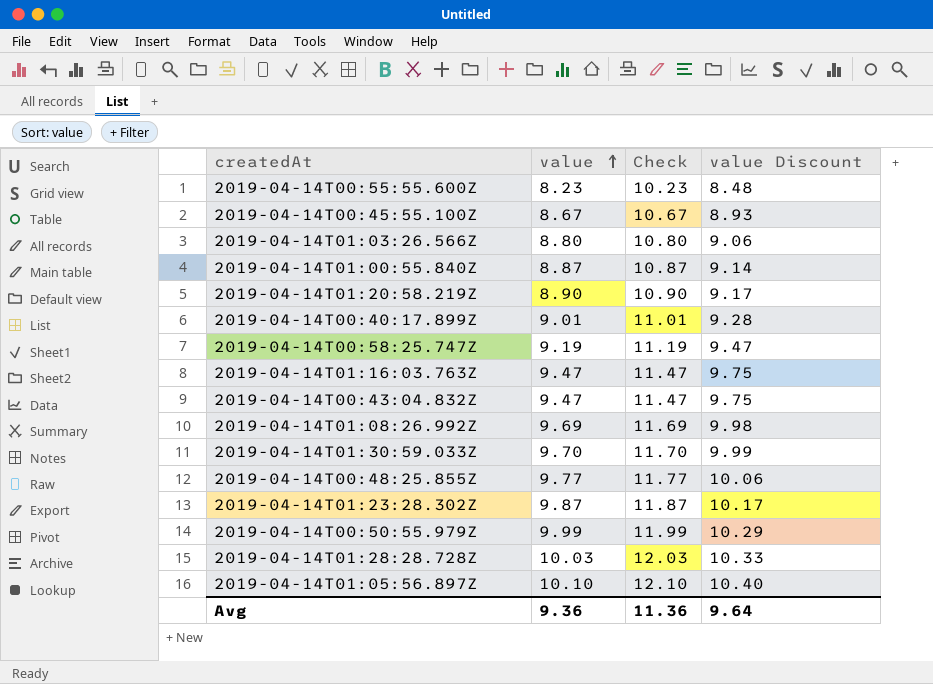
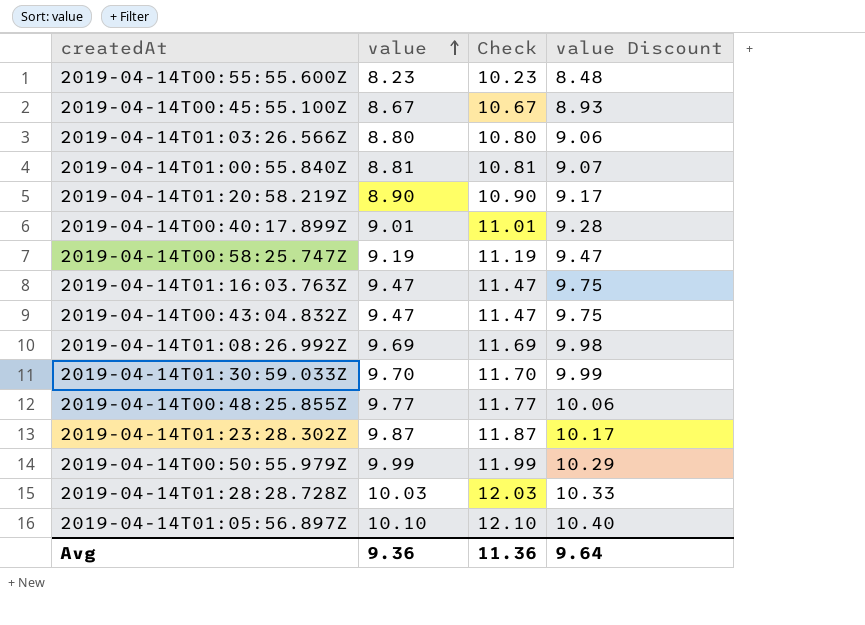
2019-04-14T01:00:55.840Z | value: 8.87 -> 8.81
2019-04-14T01:00:55.840Z | Check: 10.87 -> 10.81
2019-04-14T01:00:55.840Z | value Discount: 9.14 -> 9.07

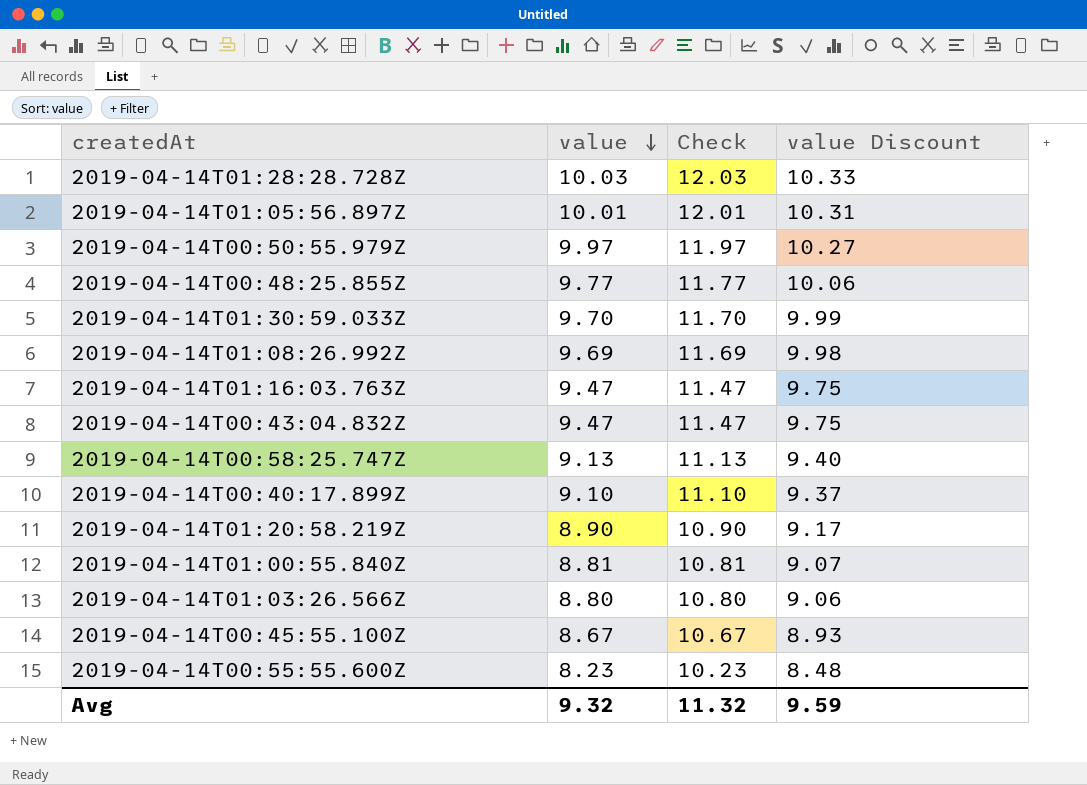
row order: value ascending -> value descending
row 2019-04-14T01:23:28.302Z: 9.87 | 11.87 | 10.17 -> none
2019-04-14T01:05:56.897Z | value: 10.10 -> 10.01
2019-04-14T01:05:56.897Z | Check: 12.10 -> 12.01
2019-04-14T01:05:56.897Z | value Discount: 10.40 -> 10.31
2019-04-14T00:50:55.979Z | value: 9.99 -> 9.97
2019-04-14T00:50:55.979Z | Check: 11.99 -> 11.97
2019-04-14T00:50:55.979Z | value Discount: 10.29 -> 10.27
2019-04-14T00:58:25.747Z | value: 9.19 -> 9.13
2019-04-14T00:58:25.747Z | Check: 11.19 -> 11.13
2019-04-14T00:58:25.747Z | value Discount: 9.47 -> 9.40
2019-04-14T00:40:17.899Z | value: 9.01 -> 9.10
2019-04-14T00:40:17.899Z | Check: 11.01 -> 11.10
2019-04-14T00:40:17.899Z | value Discount: 9.28 -> 9.37
Avg | value: 9.36 -> 9.32
Avg | Check: 11.36 -> 11.32
Avg | value Discount: 9.64 -> 9.59

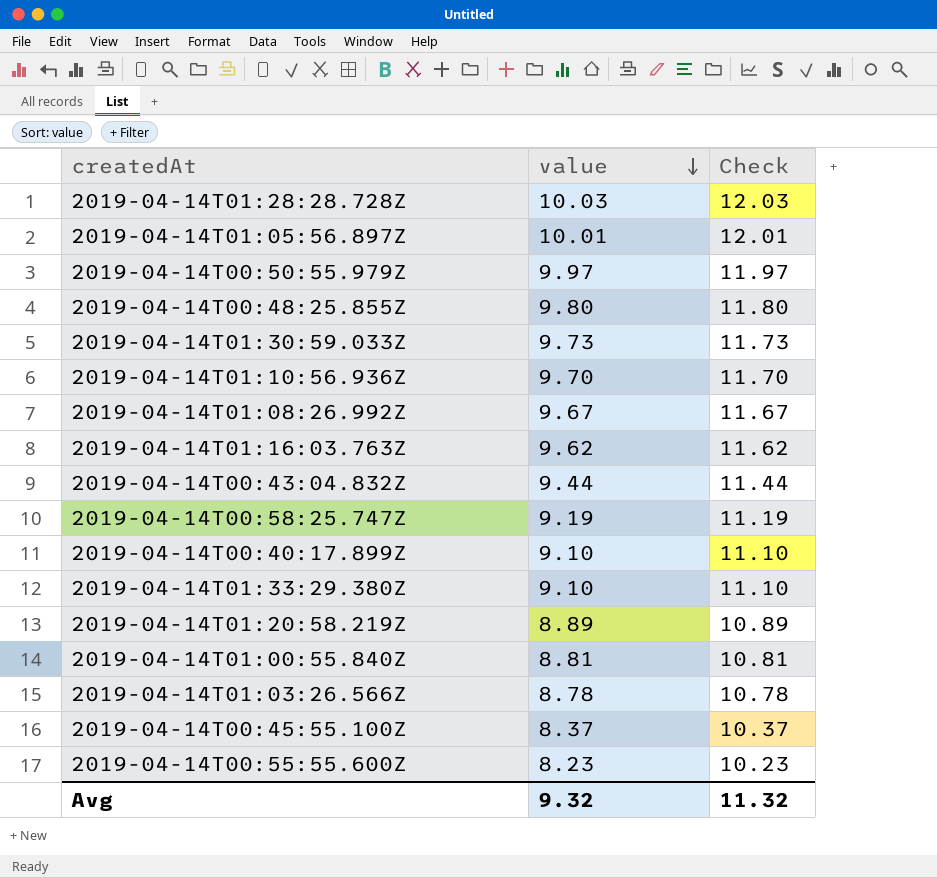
column value Discount | formula: [value] * 1.03 -> none
2019-04-14T00:48:25.855Z | value: 9.77 -> 9.80
2019-04-14T00:48:25.855Z | Check: 11.77 -> 11.80
2019-04-14T01:30:59.033Z | value: 9.70 -> 9.73
2019-04-14T01:30:59.033Z | Check: 11.70 -> 11.73
row 2019-04-14T01:10:56.936Z: none -> 9.70 | 11.70
2019-04-14T01:08:26.992Z | value: 9.69 -> 9.67
2019-04-14T01:08:26.992Z | Check: 11.69 -> 11.67
2019-04-14T01:16:03.763Z | value: 9.47 -> 9.62
2019-04-14T01:16:03.763Z | Check: 11.47 -> 11.62
2019-04-14T00:43:04.832Z | value: 9.47 -> 9.44
2019-04-14T00:43:04.832Z | Check: 11.47 -> 11.44
2019-04-14T00:58:25.747Z | value: 9.13 -> 9.19
2019-04-14T00:58:25.747Z | Check: 11.13 -> 11.19
row 2019-04-14T01:33:29.380Z: none -> 9.10 | 11.10
2019-04-14T01:20:58.219Z | value: 8.90 -> 8.89
2019-04-14T01:20:58.219Z | Check: 10.90 -> 10.89
2019-04-14T01:03:26.566Z | value: 8.80 -> 8.78
2019-04-14T01:03:26.566Z | Check: 10.80 -> 10.78
2019-04-14T00:45:55.100Z | value: 8.67 -> 8.37
2019-04-14T00:45:55.100Z | Check: 10.67 -> 10.37

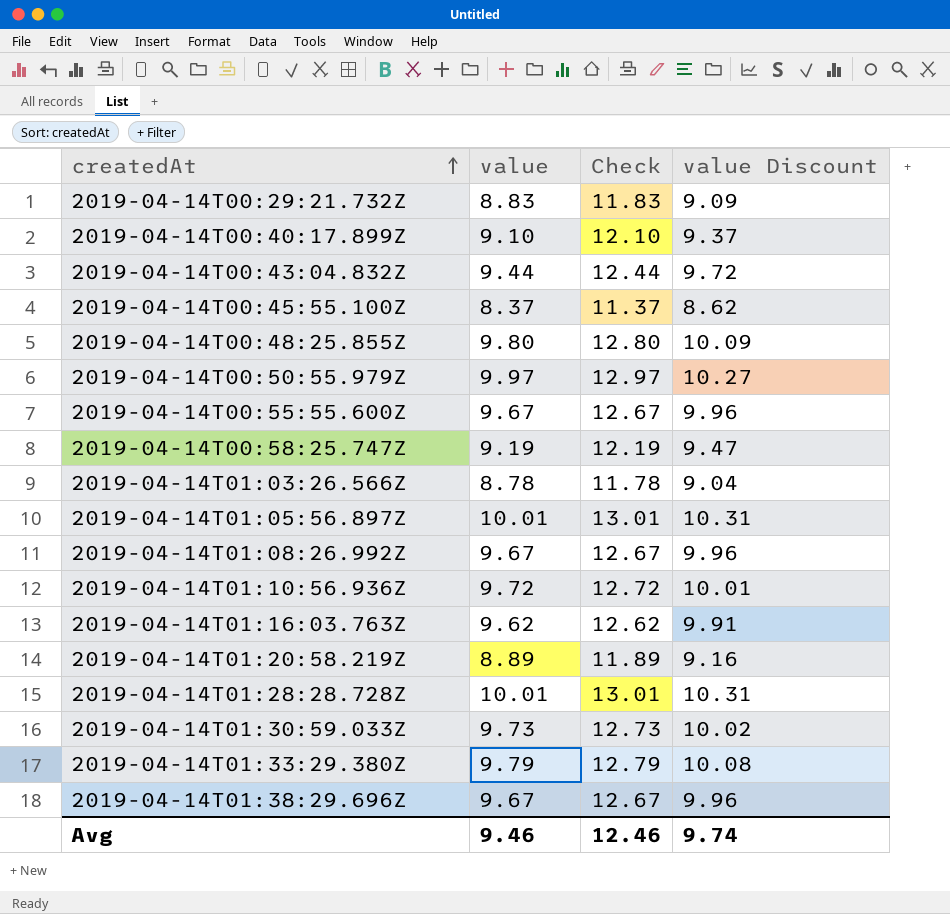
row order: value descending -> createdAt ascending
column Check | formula: [value] + 2 -> [value] + 3
column value Discount | formula: none -> [value] * 1.03
row 2019-04-14T01:00:55.840Z: 8.81 | 10.81 -> none
row 2019-04-14T00:29:21.732Z: none -> 8.83 | 11.83 | 9.09
2019-04-14T00:55:55.600Z | value: 8.23 -> 9.67
2019-04-14T01:10:56.936Z | value: 9.70 -> 9.72
2019-04-14T01:28:28.728Z | value: 10.03 -> 10.01
2019-04-14T01:33:29.380Z | value: 9.10 -> 9.79
row 2019-04-14T01:38:29.696Z: none -> 9.67 | 12.67 | 9.96
Avg | value: 9.32 -> 9.46
Avg | Check: 11.32 -> 12.46

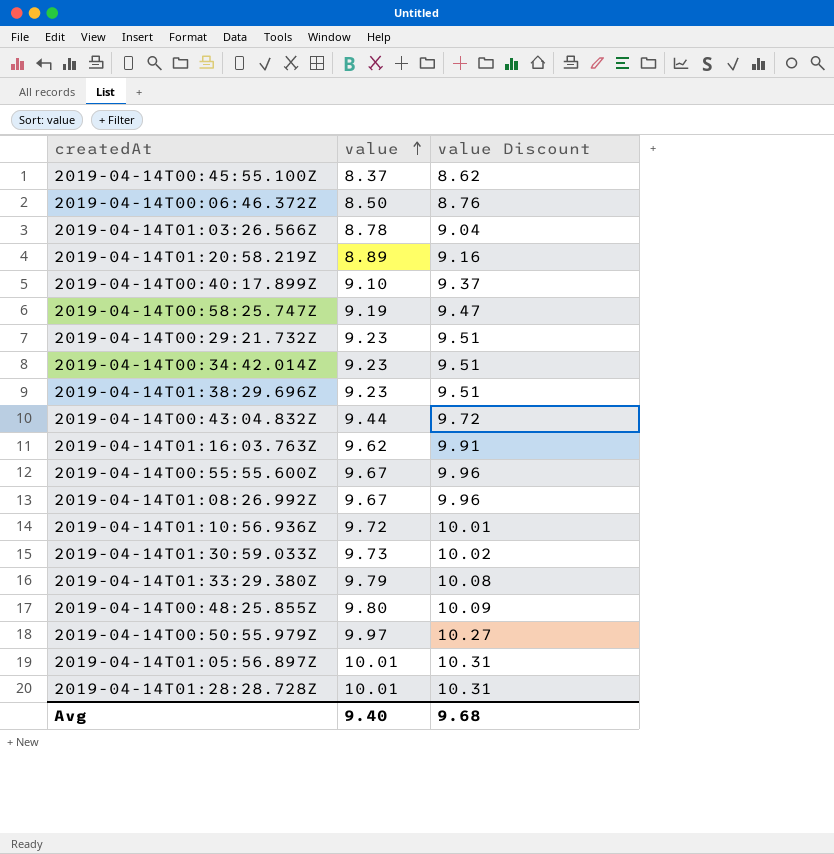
row order: createdAt ascending -> value ascending
column Check | formula: [value] + 3 -> none
row 2019-04-14T00:06:46.372Z: none -> 8.50 | 8.76
2019-04-14T00:29:21.732Z | value: 8.83 -> 9.23
2019-04-14T00:29:21.732Z | value Discount: 9.09 -> 9.51
row 2019-04-14T00:34:42.014Z: none -> 9.23 | 9.51
2019-04-14T01:38:29.696Z | value: 9.67 -> 9.23
2019-04-14T01:38:29.696Z | value Discount: 9.96 -> 9.51
Avg | value: 9.46 -> 9.40
Avg | value Discount: 9.74 -> 9.68

